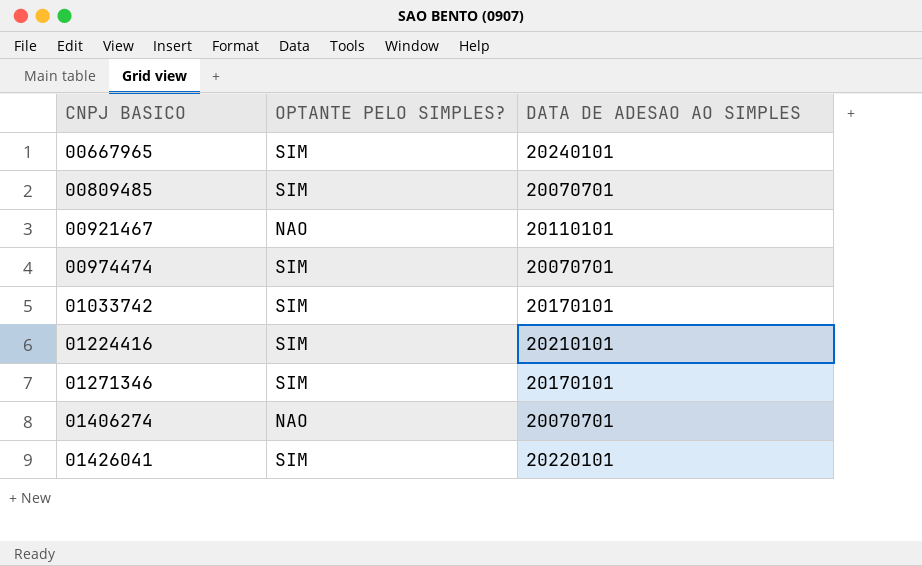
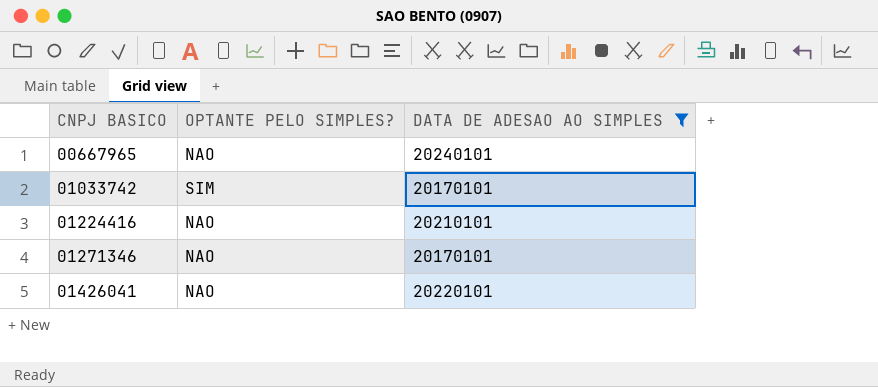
filter: none -> DATA DE ADESAO AO SIMPLES >= 20170101
00667965 | OPTANTE PELO SIMPLES?: SIM -> NAO
01224416 | OPTANTE PELO SIMPLES?: SIM -> NAO
01271346 | OPTANTE PELO SIMPLES?: SIM -> NAO
01426041 | OPTANTE PELO SIMPLES?: SIM -> NAO

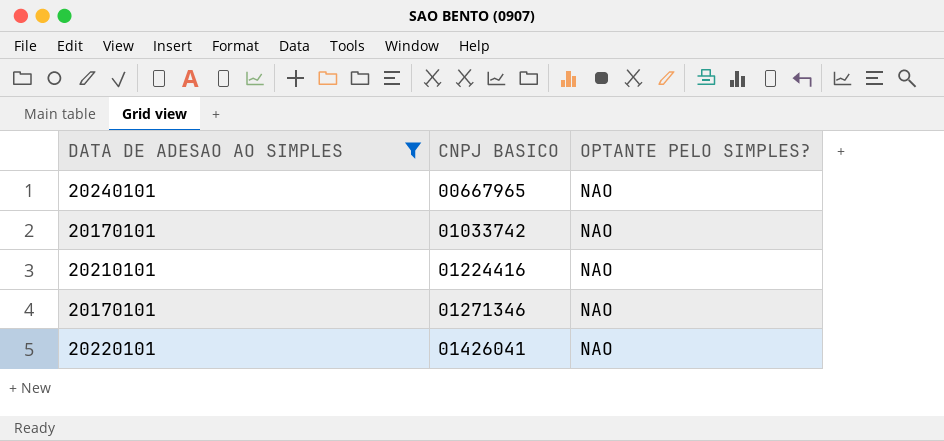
column DATA DE ADESAO AO SIMPLES | position: 3 -> 1
01033742 | OPTANTE PELO SIMPLES?: SIM -> NAO

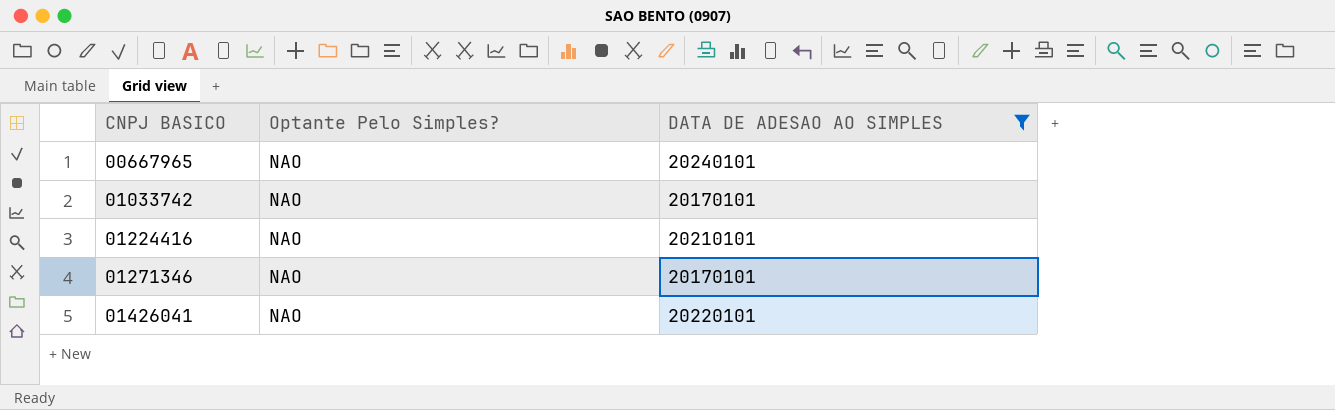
column name: OPTANTE PELO SIMPLES? -> Optante Pelo Simples?
column DATA DE ADESAO AO SIMPLES | position: 1 -> 3

